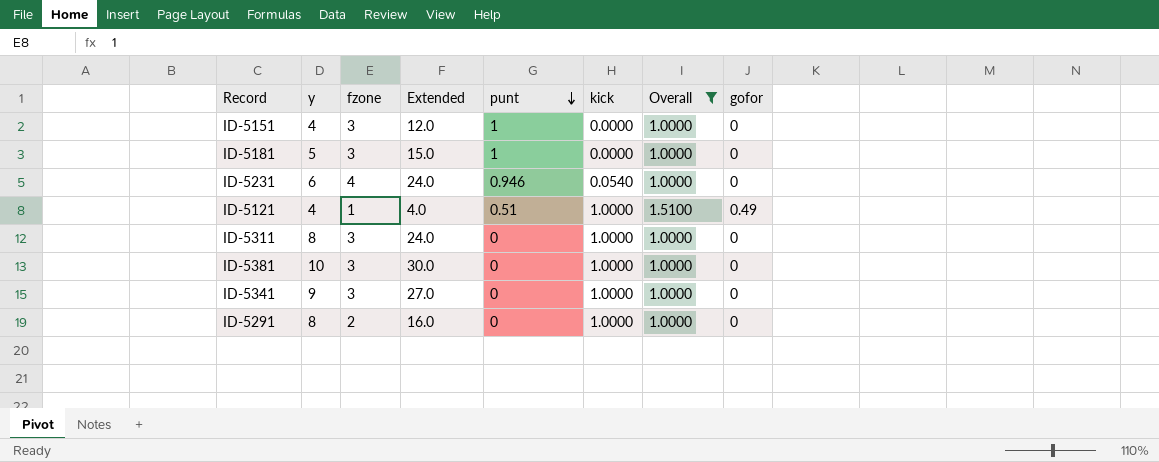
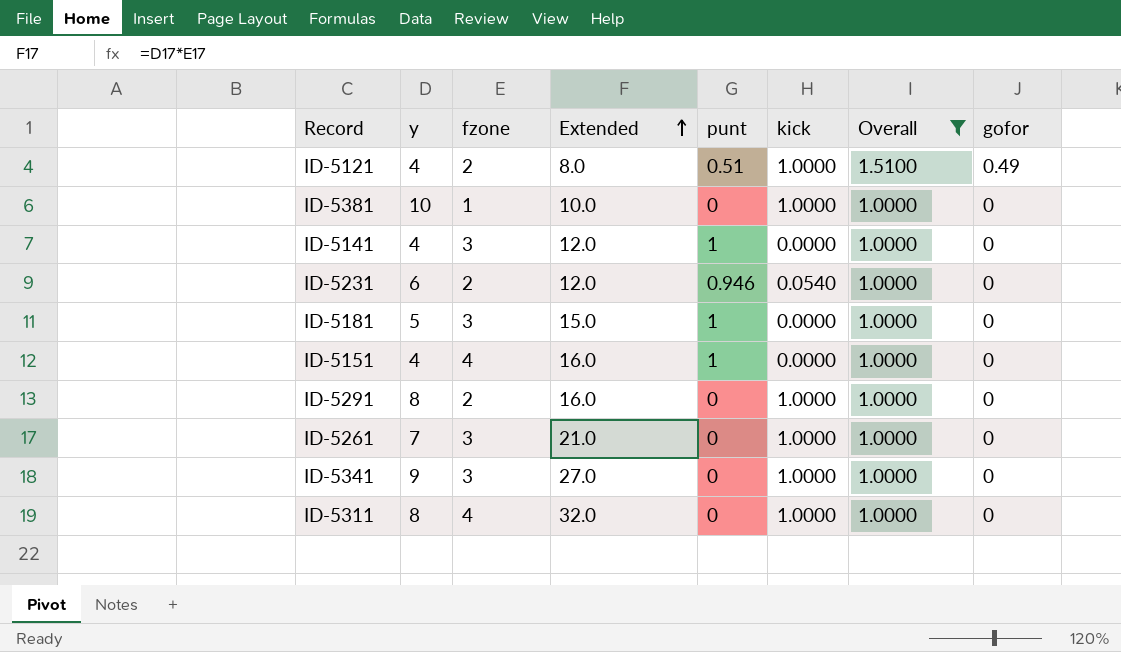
row order: punt descending -> Extended ascending
ID-5121 | fzone: 1 -> 2
ID-5121 | Extended: 4.0 -> 8.0
ID-5381 | fzone: 3 -> 1
ID-5381 | Extended: 30.0 -> 10.0
row ID-5141: none -> 4 | 3 | 12.0 | 1 | 0.0000 | 1.0000 | 0
ID-5231 | fzone: 4 -> 2
ID-5231 | Extended: 24.0 -> 12.0
ID-5151 | fzone: 3 -> 4
ID-5151 | Extended: 12.0 -> 16.0
row ID-5261: none -> 7 | 3 | 21.0 | 0 | 1.0000 | 1.0000 | 0
ID-5311 | fzone: 3 -> 4
ID-5311 | Extended: 24.0 -> 32.0

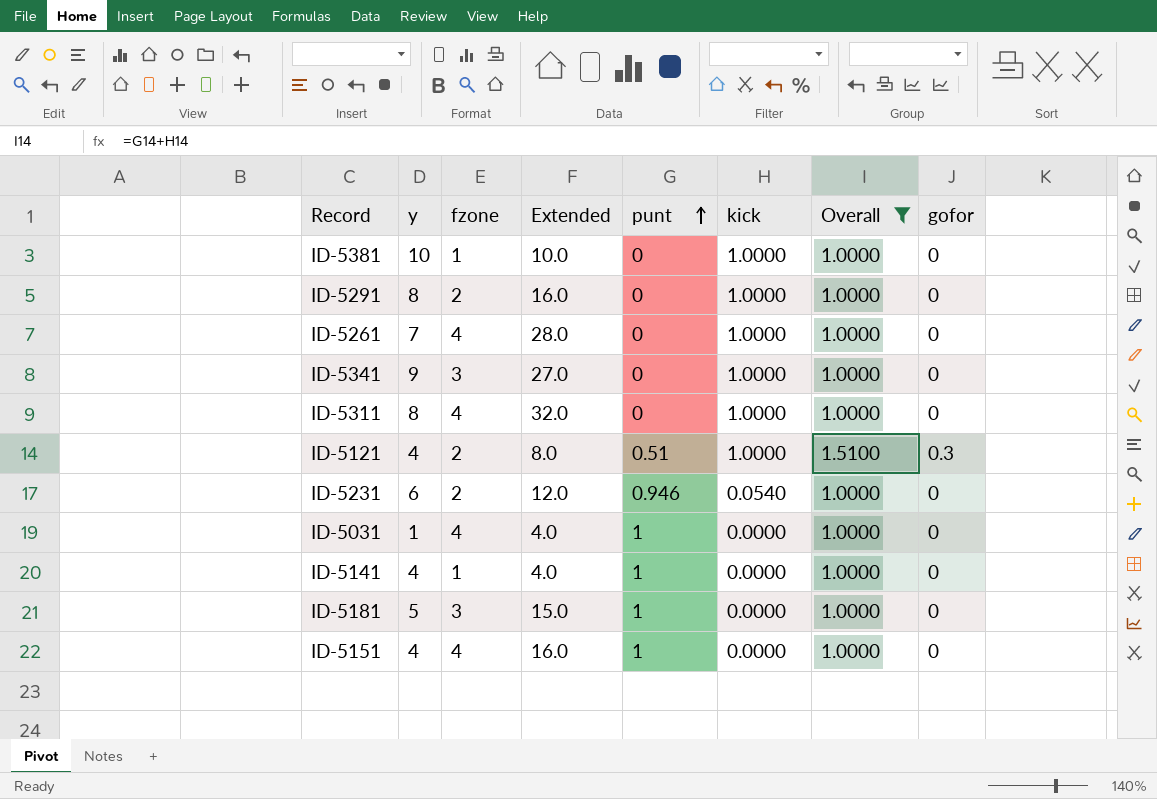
row order: Extended ascending -> punt ascending
ID-5261 | fzone: 3 -> 4
ID-5261 | Extended: 21.0 -> 28.0
ID-5121 | gofor: 0.49 -> 0.3
row ID-5031: none -> 1 | 4 | 4.0 | 1 | 0.0000 | 1.0000 | 0
ID-5141 | fzone: 3 -> 1
ID-5141 | Extended: 12.0 -> 4.0

